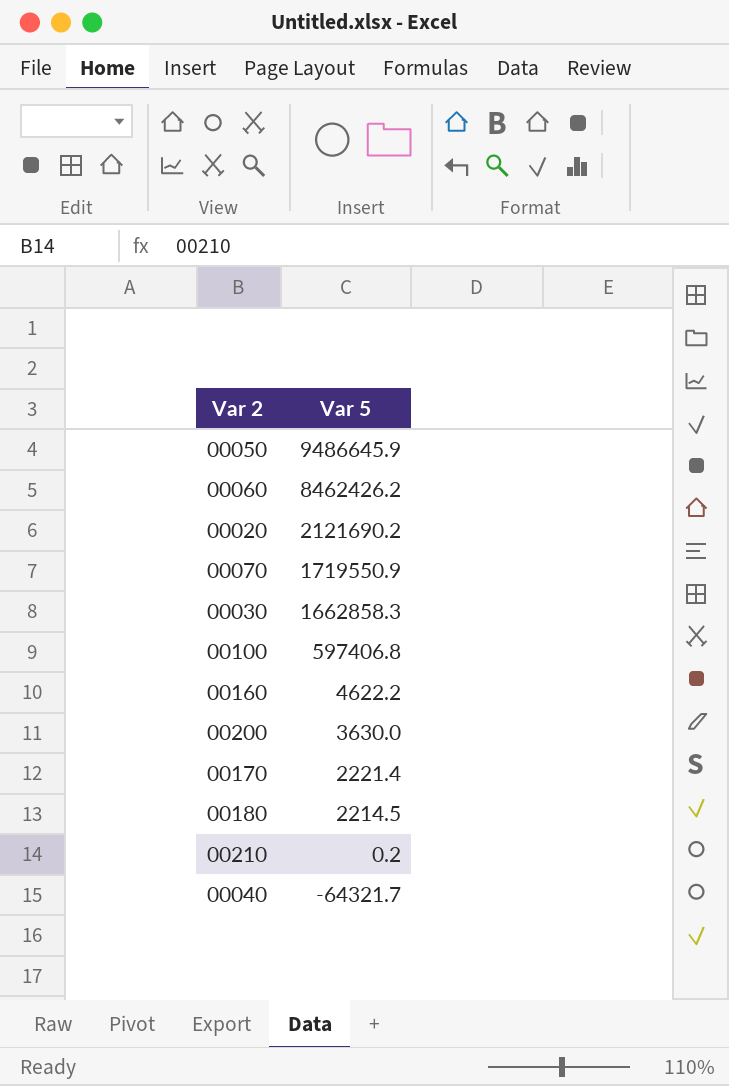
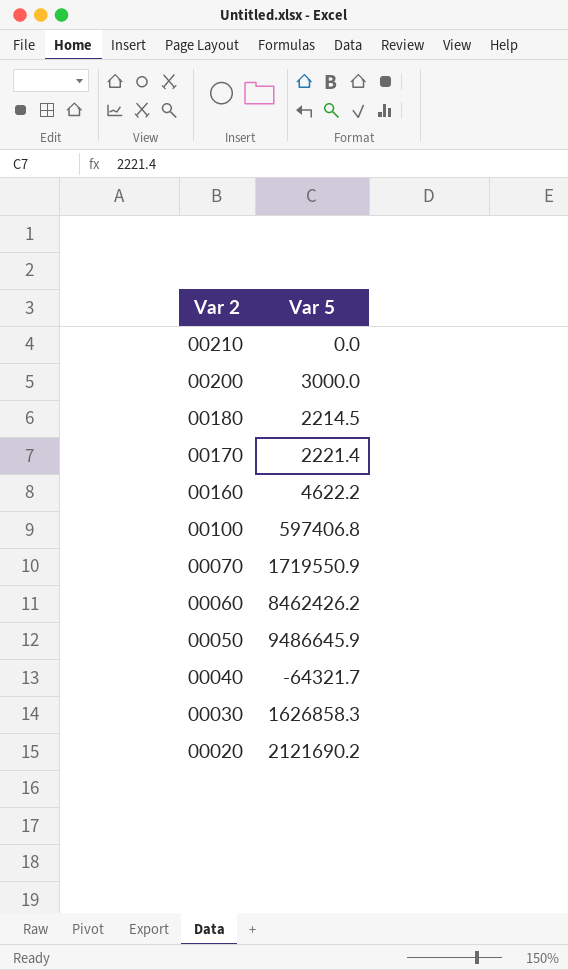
row order: Var 5 descending -> Var 2 descending
00210 | Var 5: 0.2 -> 0.0
00200 | Var 5: 3630.0 -> 3000.0
00030 | Var 5: 1662858.3 -> 1626858.3

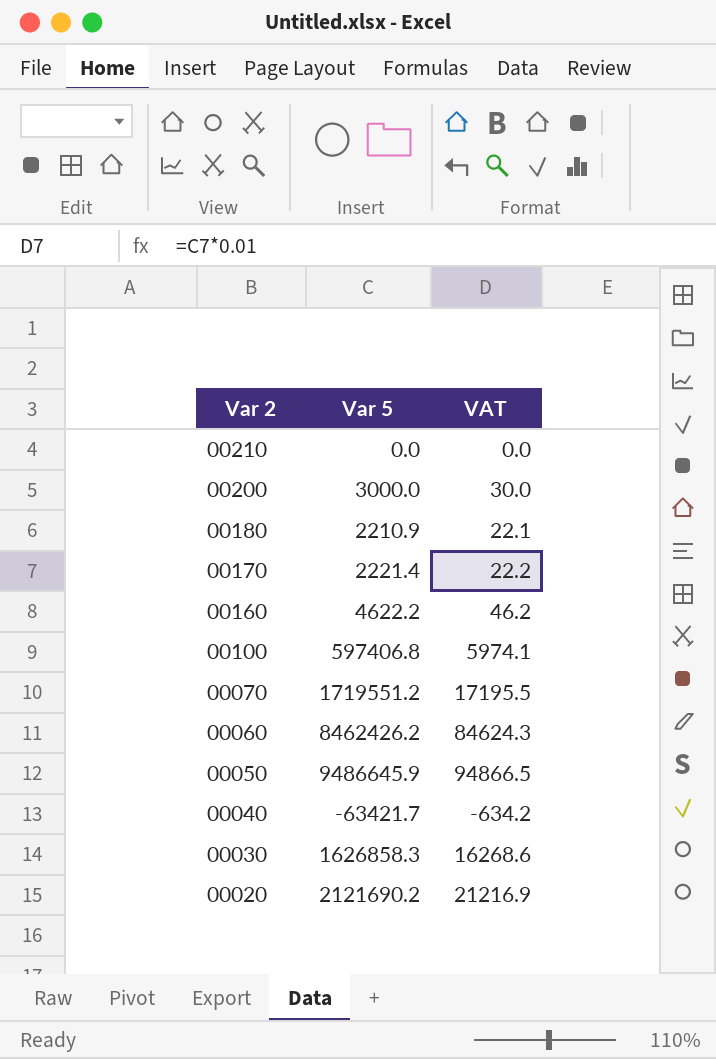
column VAT | formula: none -> [Var 5] * 0.01
00180 | Var 5: 2214.5 -> 2210.9
00070 | Var 5: 1719550.9 -> 1719551.2
00040 | Var 5: -64321.7 -> -63421.7

